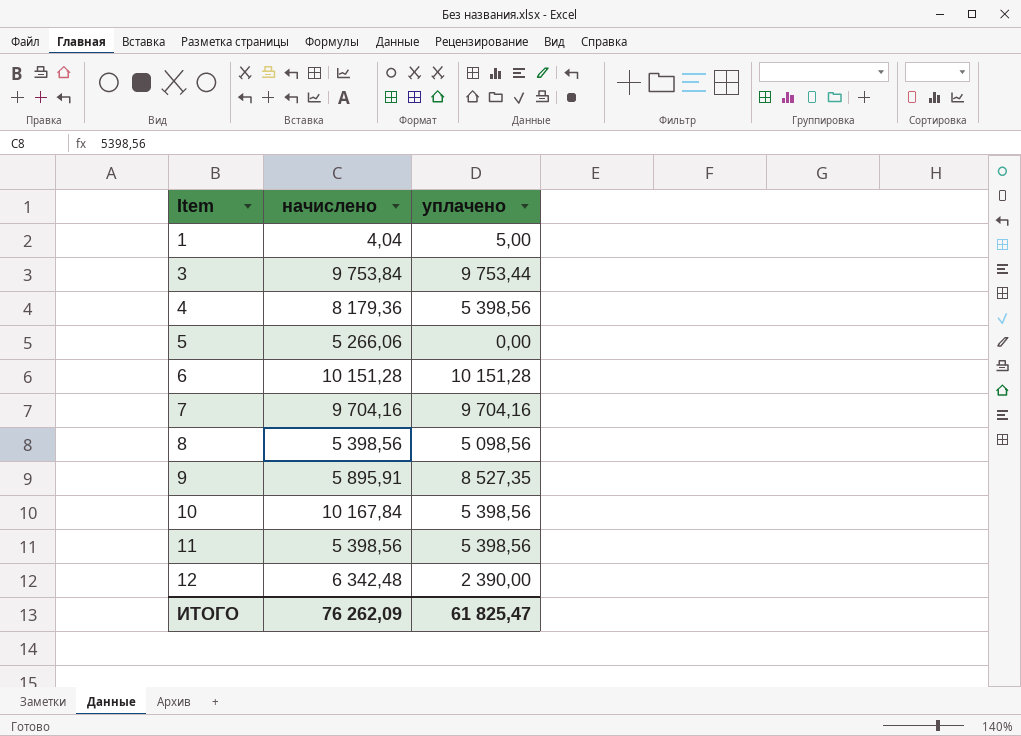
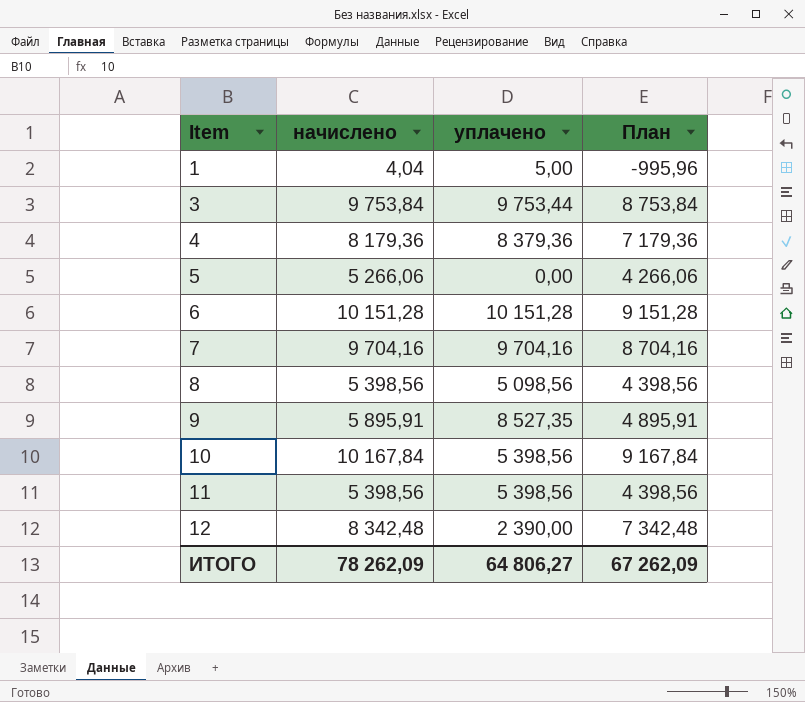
column План | formula: none -> [начислено] - 1000
4 | уплачено: 5 398,56 -> 8 379,36
12 | начислено: 6 342,48 -> 8 342,48
ИТОГО | начислено: 76 262,09 -> 78 262,09
ИТОГО | уплачено: 61 825,47 -> 64 806,27

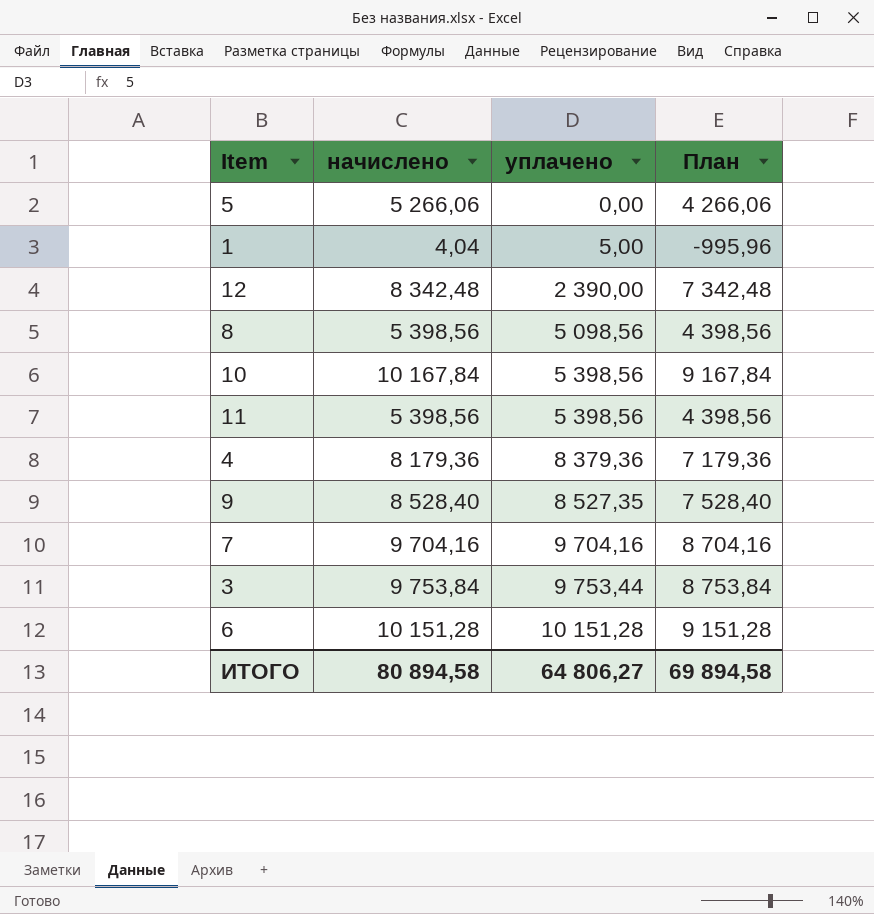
row order: Item ascending -> уплачено ascending
9 | начислено: 5 895,91 -> 8 528,40
9 | План: 4 895,91 -> 7 528,40
ИТОГО | начислено: 78 262,09 -> 80 894,58
ИТОГО | План: 67 262,09 -> 69 894,58

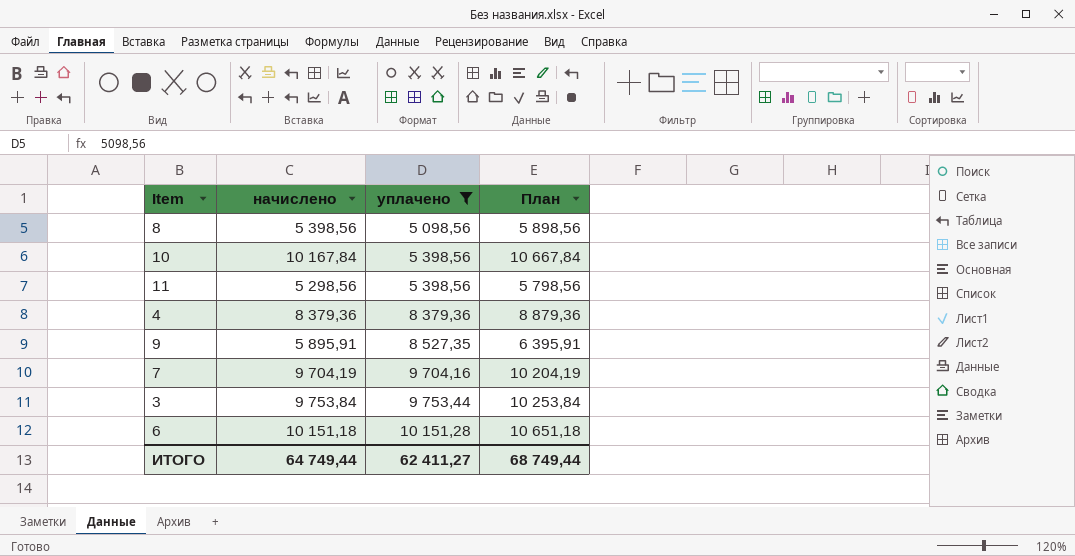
filter: none -> уплачено >= 5 098,56
column План | formula: [начислено] - 1000 -> [начислено] + 500
11 | начислено: 5 398,56 -> 5 298,56
4 | начислено: 8 179,36 -> 8 379,36
9 | начислено: 8 528,40 -> 5 895,91
7 | начислено: 9 704,16 -> 9 704,19
6 | начислено: 10 151,28 -> 10 151,18
ИТОГО | начислено: 80 894,58 -> 64 749,44
ИТОГО | уплачено: 64 806,27 -> 62 411,27
ИТОГО | План: 69 894,58 -> 68 749,44

